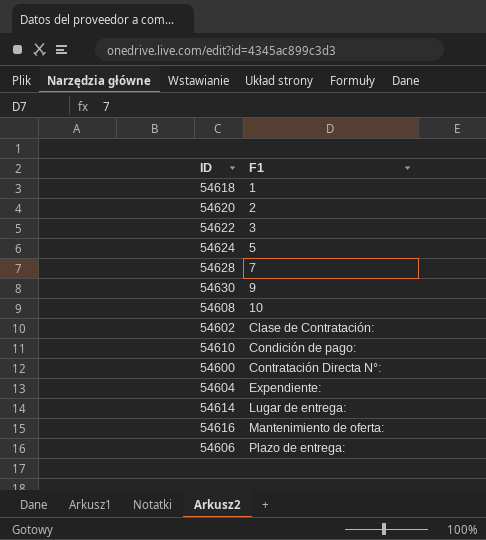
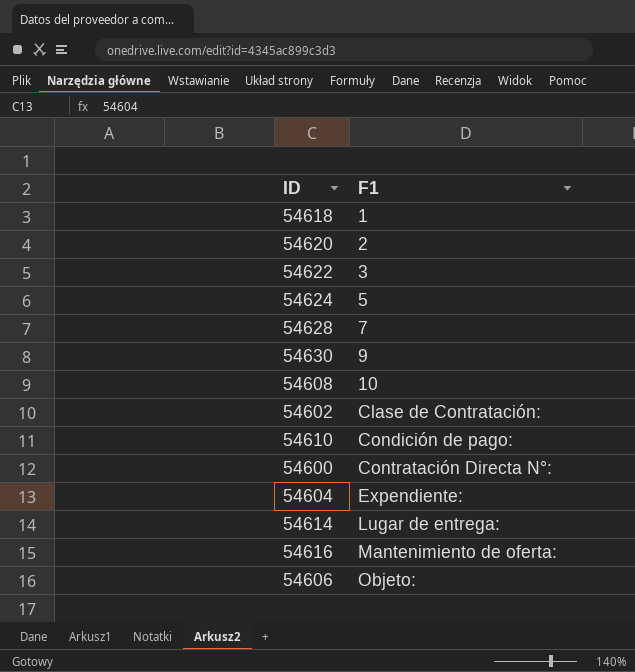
54606 | F1: Plazo de entrega: -> Objeto:

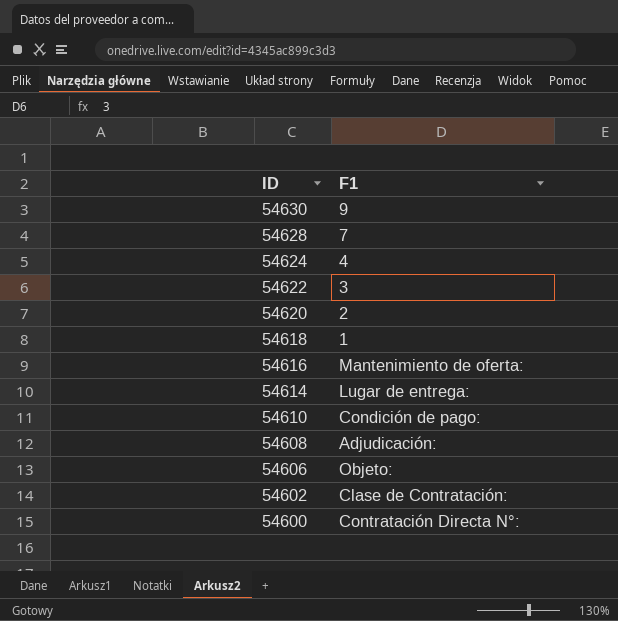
row order: F1 ascending -> ID descending
row 54604: Expendiente: -> none
54624 | F1: 5 -> 4
54608 | F1: 10 -> Adjudicación:

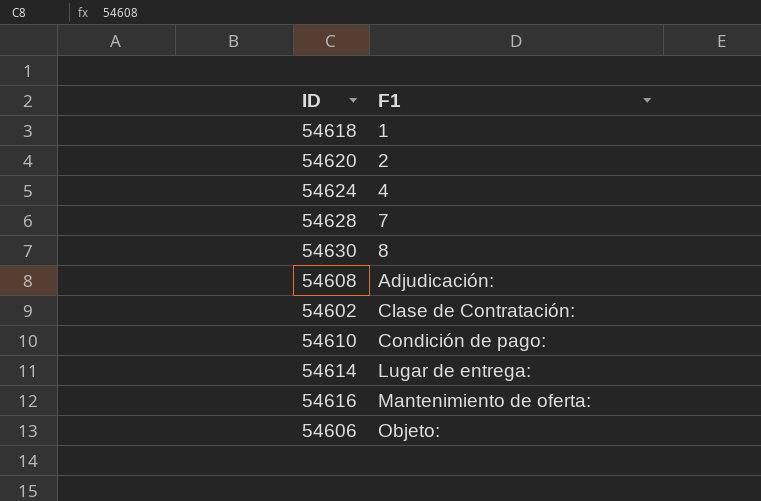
row order: ID descending -> F1 ascending
row 54622: 3 -> none
row 54600: Contratación Directa N°: -> none
54630 | F1: 9 -> 8

